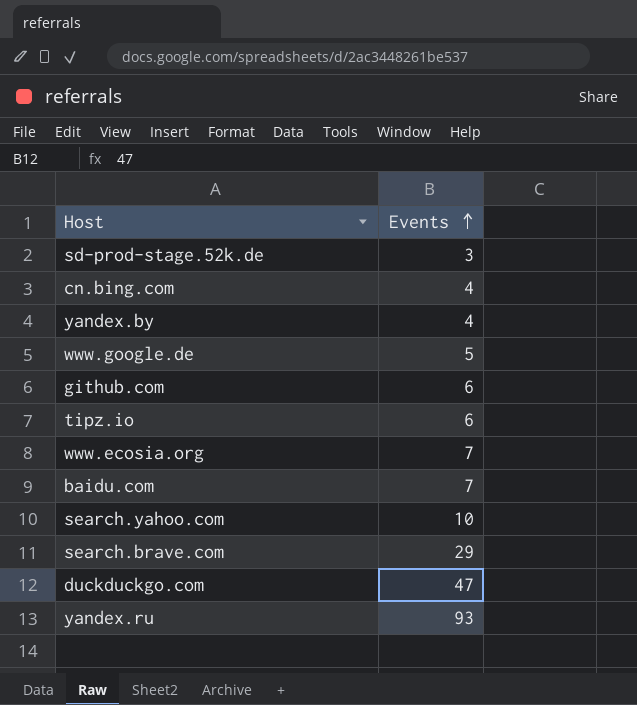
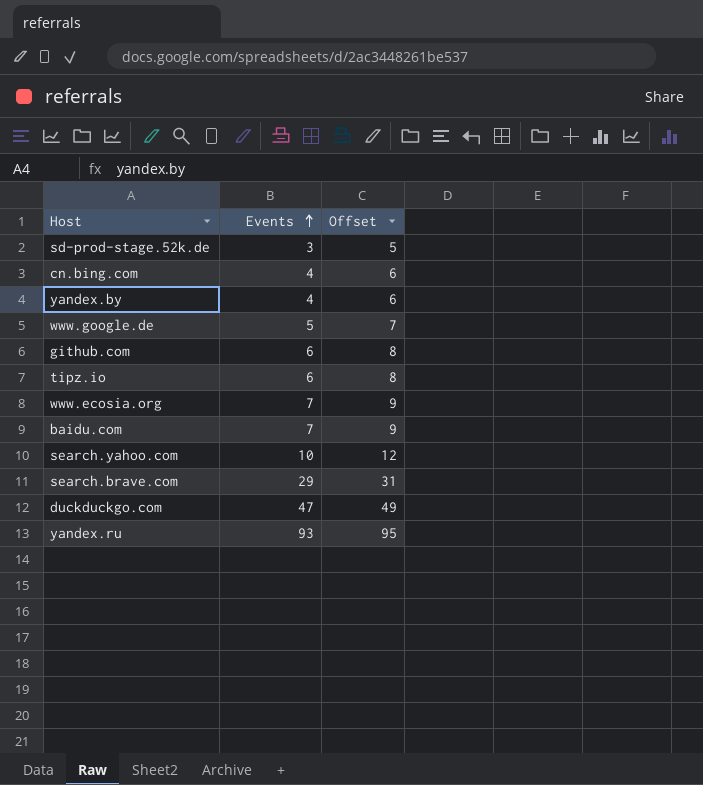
column Offset | formula: none -> [Events] + 2

